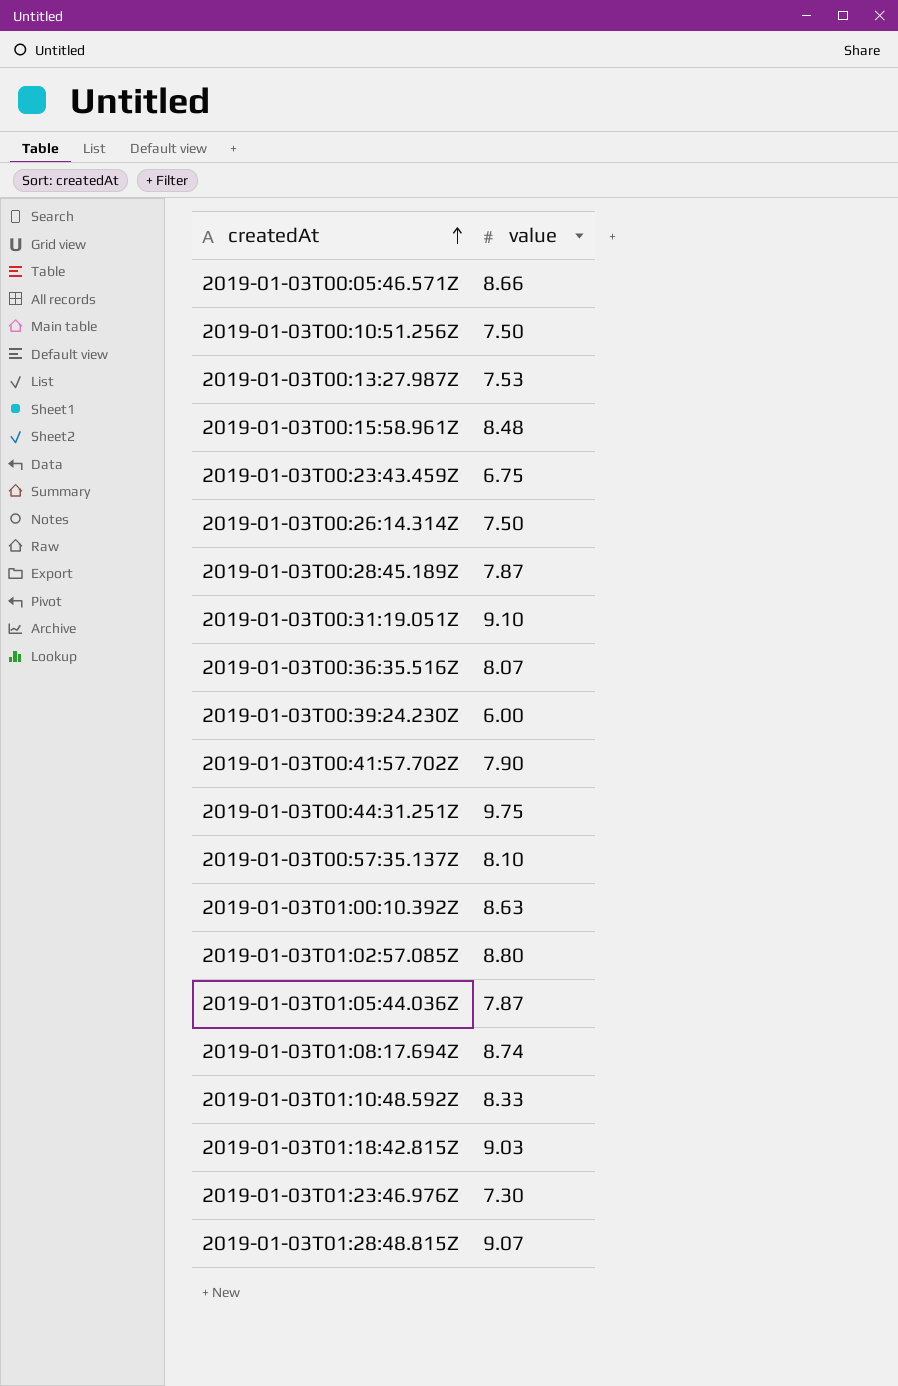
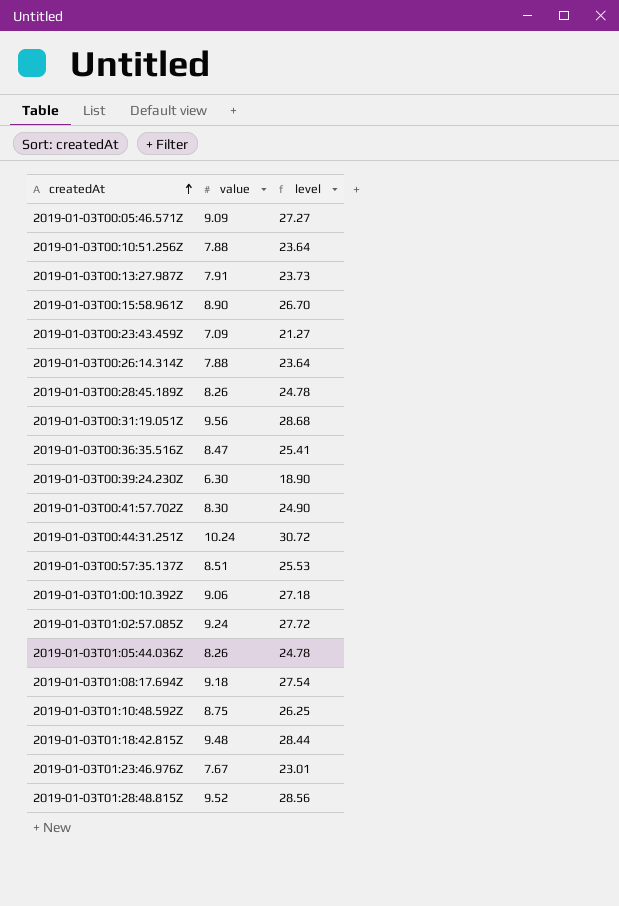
column level | formula: none -> [value] * 3
2019-01-03T00:05:46.571Z | value: 8.66 -> 9.09
2019-01-03T00:10:51.256Z | value: 7.50 -> 7.88
2019-01-03T00:13:27.987Z | value: 7.53 -> 7.91
2019-01-03T00:15:58.961Z | value: 8.48 -> 8.90
2019-01-03T00:23:43.459Z | value: 6.75 -> 7.09
2019-01-03T00:26:14.314Z | value: 7.50 -> 7.88
2019-01-03T00:28:45.189Z | value: 7.87 -> 8.26
2019-01-03T00:31:19.051Z | value: 9.10 -> 9.56
2019-01-03T00:36:35.516Z | value: 8.07 -> 8.47
2019-01-03T00:39:24.230Z | value: 6.00 -> 6.30
2019-01-03T00:41:57.702Z | value: 7.90 -> 8.30
2019-01-03T00:44:31.251Z | value: 9.75 -> 10.24
2019-01-03T00:57:35.137Z | value: 8.10 -> 8.51
2019-01-03T01:00:10.392Z | value: 8.63 -> 9.06
2019-01-03T01:02:57.085Z | value: 8.80 -> 9.24
2019-01-03T01:05:44.036Z | value: 7.87 -> 8.26
2019-01-03T01:08:17.694Z | value: 8.74 -> 9.18
2019-01-03T01:10:48.592Z | value: 8.33 -> 8.75
2019-01-03T01:18:42.815Z | value: 9.03 -> 9.48
2019-01-03T01:23:46.976Z | value: 7.30 -> 7.67
2019-01-03T01:28:48.815Z | value: 9.07 -> 9.52

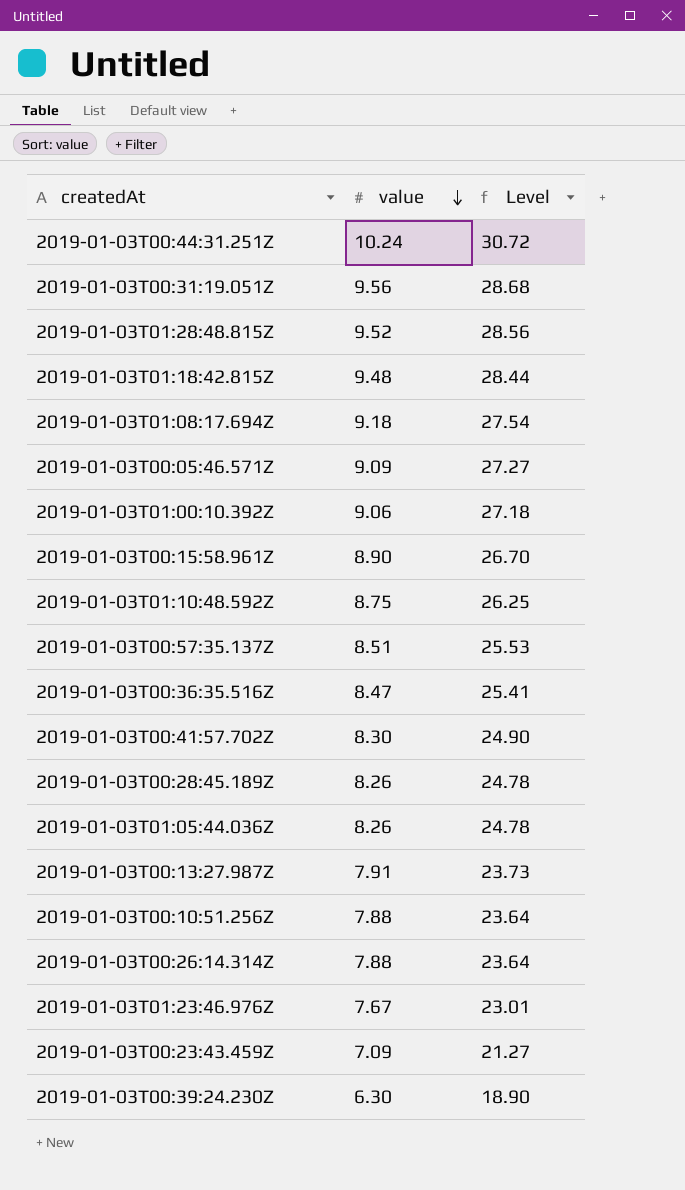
row order: createdAt ascending -> value descending
column name: level -> Level
row 2019-01-03T01:02:57.085Z: 9.24 | 27.72 -> none

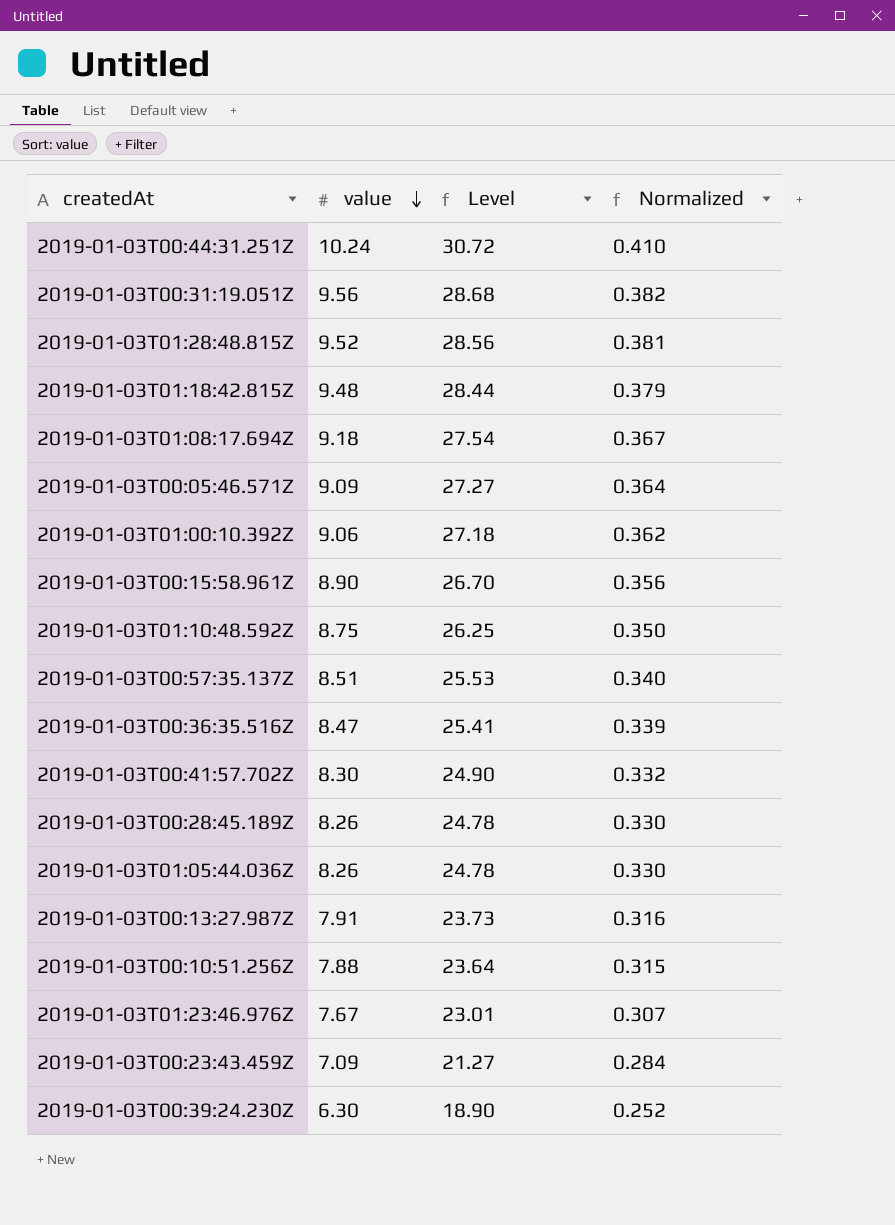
column Normalized | formula: none -> [value] * 0.04
row 2019-01-03T00:26:14.314Z: 7.88 | 23.64 -> none

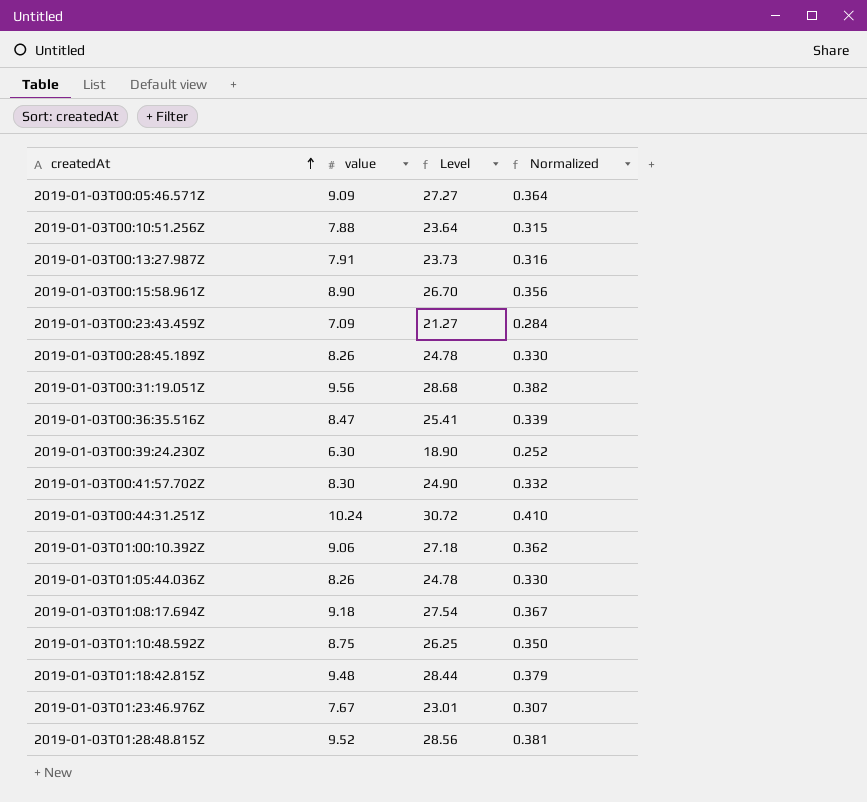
row order: value descending -> createdAt ascending
row 2019-01-03T00:57:35.137Z: 8.51 | 25.53 | 0.340 -> none

